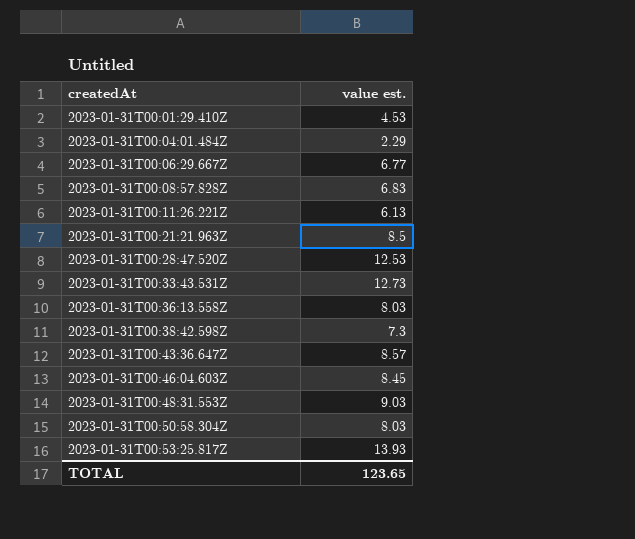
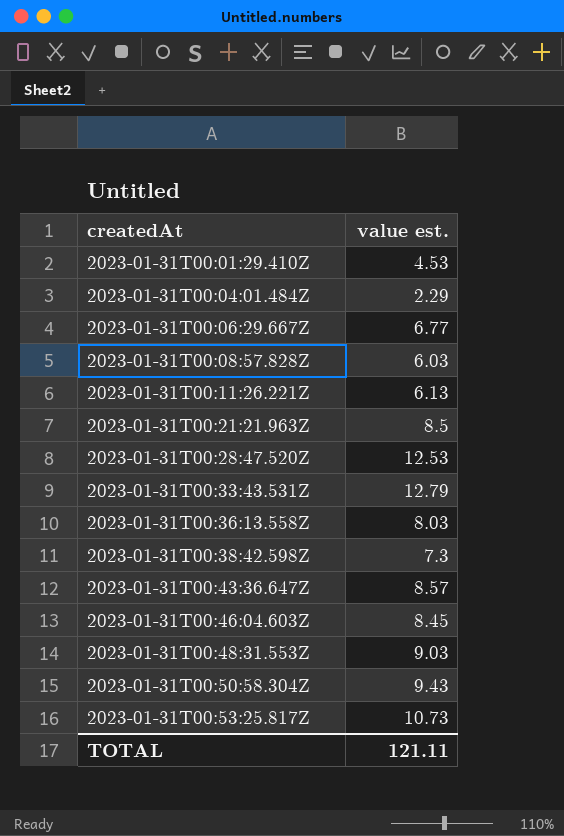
2023-01-31T00:08:57.828Z | value est.: 6.83 -> 6.03
2023-01-31T00:33:43.531Z | value est.: 12.73 -> 12.79
2023-01-31T00:50:58.304Z | value est.: 8.03 -> 9.43
2023-01-31T00:53:25.817Z | value est.: 13.93 -> 10.73
TOTAL | value est.: 123.65 -> 121.11

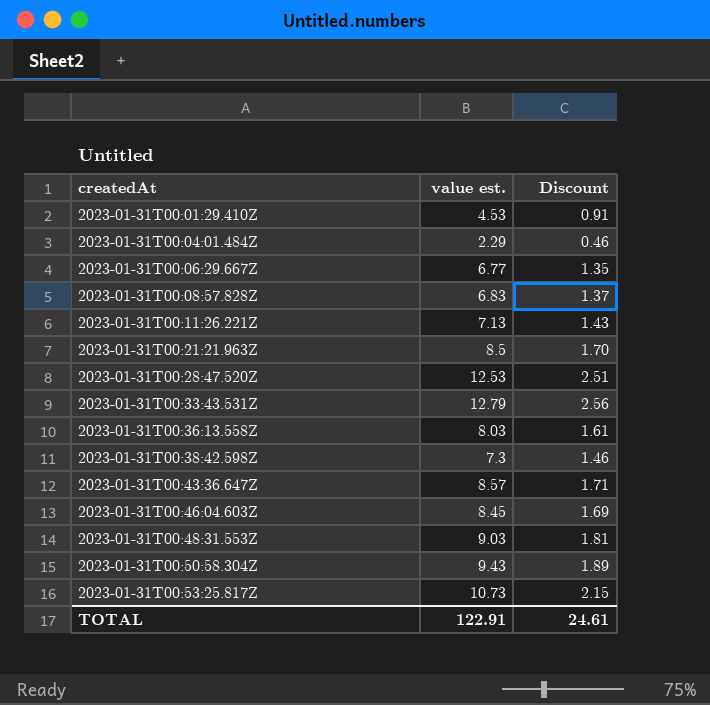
column Discount | formula: none -> [value est.] * 0.2
2023-01-31T00:08:57.828Z | value est.: 6.03 -> 6.83
2023-01-31T00:11:26.221Z | value est.: 6.13 -> 7.13
TOTAL | value est.: 121.11 -> 122.91

